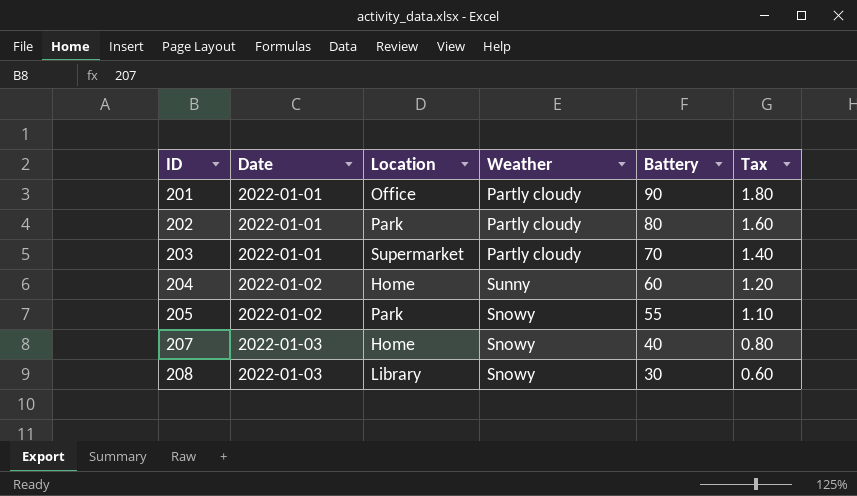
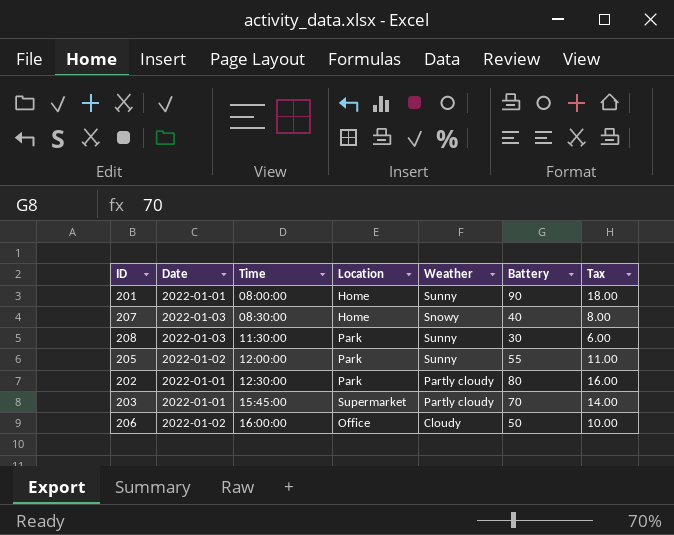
row order: ID ascending -> Time ascending
column Time | position: none -> 3
column Tax | formula: [Battery] * 0.02 -> [Battery] * 0.2
row 204: 2022-01-02 | Home | Sunny | 60 | 1.20 -> none
201 | Location: Office -> Home
201 | Weather: Partly cloudy -> Sunny
208 | Location: Library -> Park
208 | Weather: Snowy -> Sunny
205 | Weather: Snowy -> Sunny
row 206: none -> 2022-01-02 | 16:00:00 | Office | Cloudy | 50 | 10.00

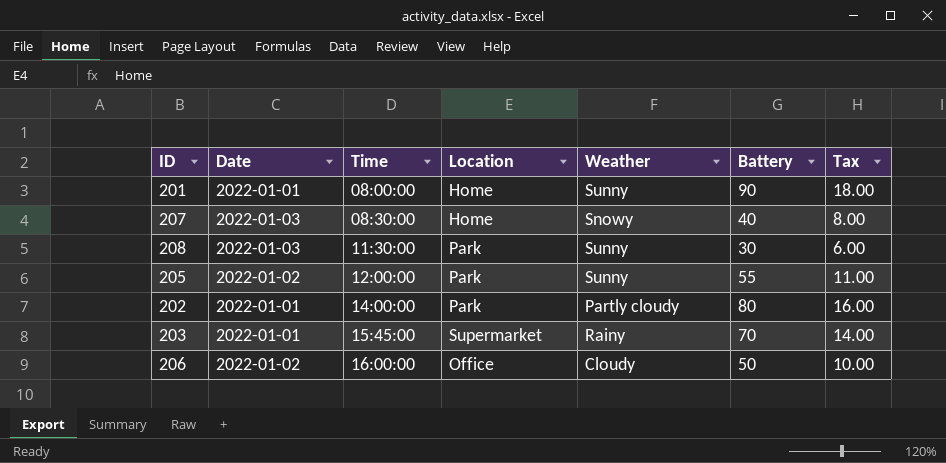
202 | Time: 12:30:00 -> 14:00:00
203 | Weather: Partly cloudy -> Rainy

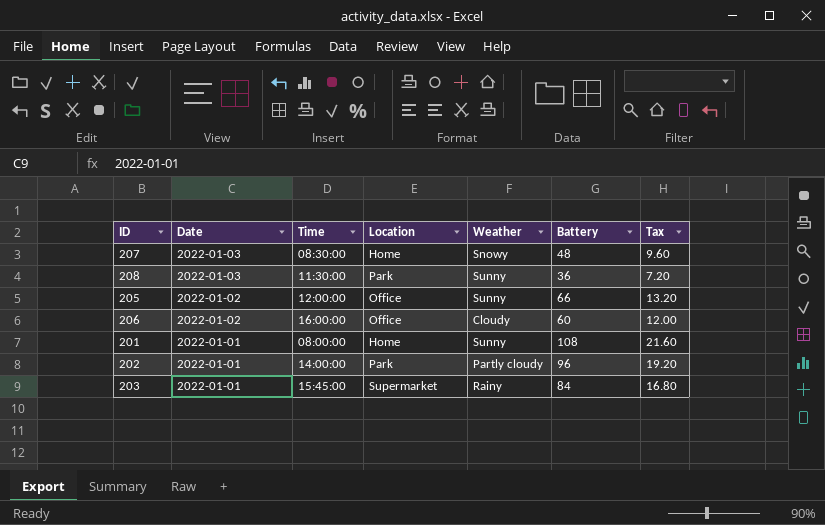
row order: Time ascending -> Date descending
207 | Battery: 40 -> 48
207 | Tax: 8.00 -> 9.60
208 | Battery: 30 -> 36
208 | Tax: 6.00 -> 7.20
205 | Location: Park -> Office
205 | Battery: 55 -> 66
205 | Tax: 11.00 -> 13.20
206 | Battery: 50 -> 60
206 | Tax: 10.00 -> 12.00
201 | Battery: 90 -> 108
201 | Tax: 18.00 -> 21.60
202 | Battery: 80 -> 96
202 | Tax: 16.00 -> 19.20
203 | Battery: 70 -> 84
203 | Tax: 14.00 -> 16.80

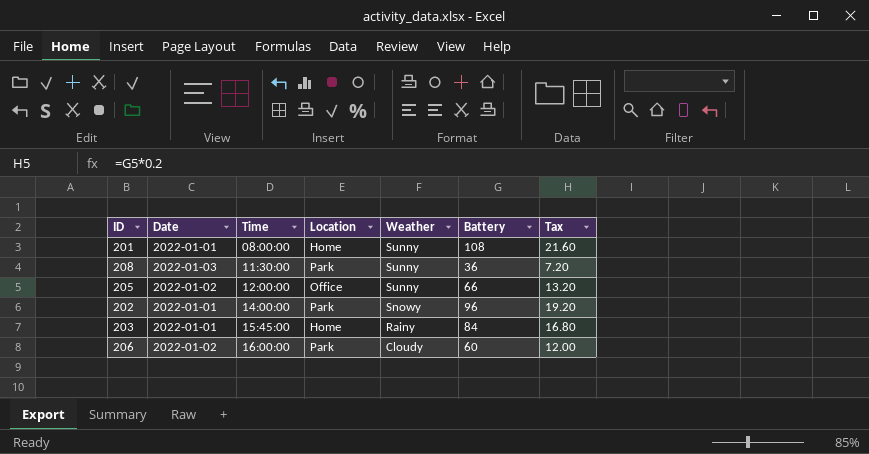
row order: Date descending -> Time ascending
row 207: 2022-01-03 | 08:30:00 | Home | Snowy | 48 | 9.60 -> none
202 | Weather: Partly cloudy -> Snowy
203 | Location: Supermarket -> Home
206 | Location: Office -> Park

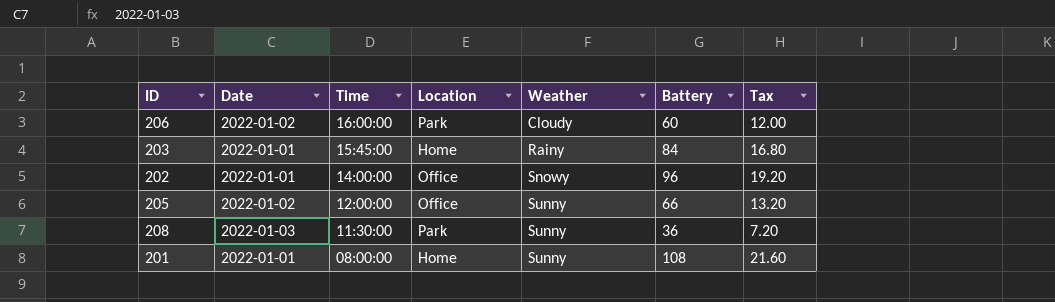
row order: Time ascending -> Time descending
202 | Location: Park -> Office

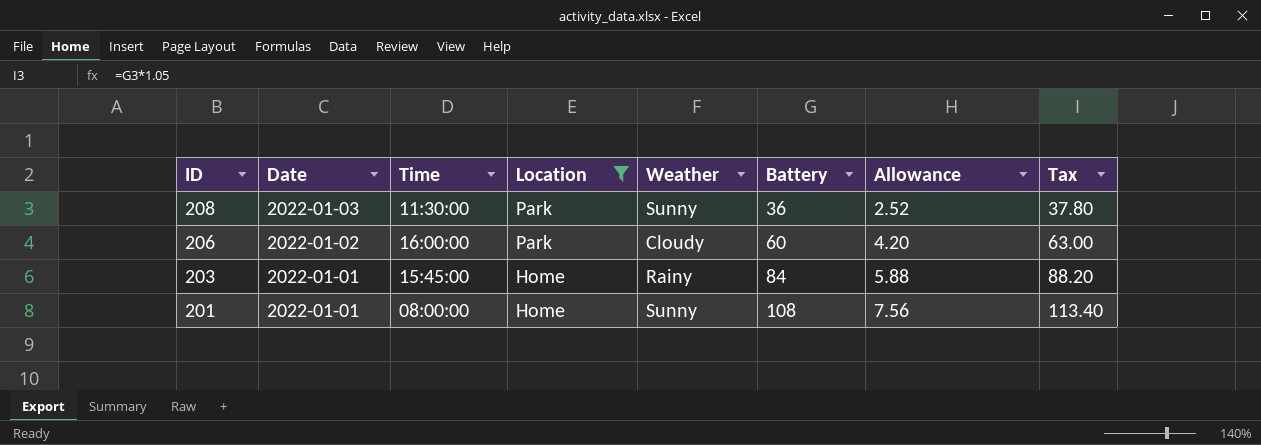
filter: none -> Location != Office
row order: Time descending -> ID descending
column Allowance | formula: none -> [Battery] * 0.07
column Tax | formula: [Battery] * 0.2 -> [Battery] * 1.05

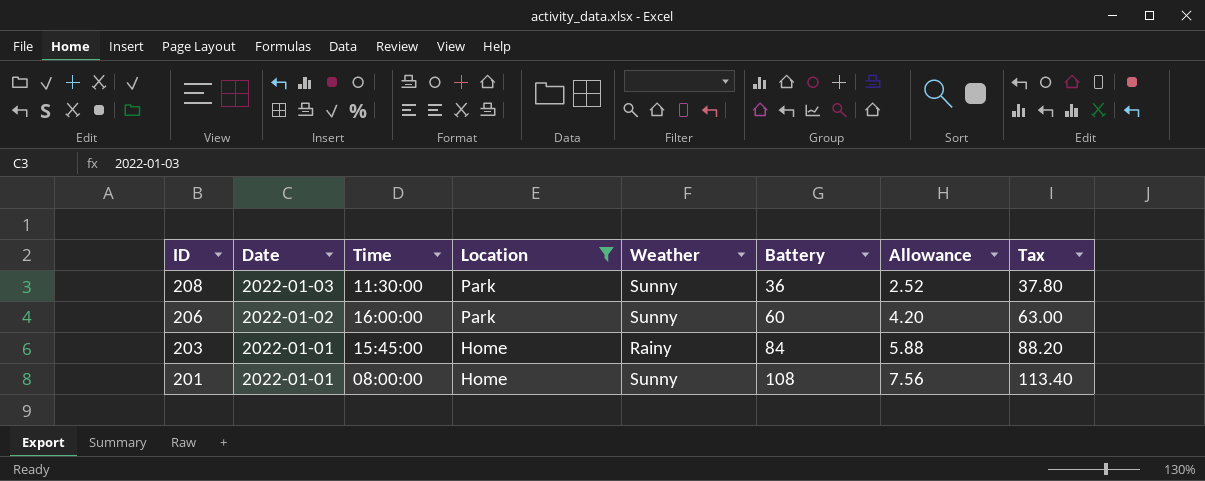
206 | Weather: Cloudy -> Sunny

